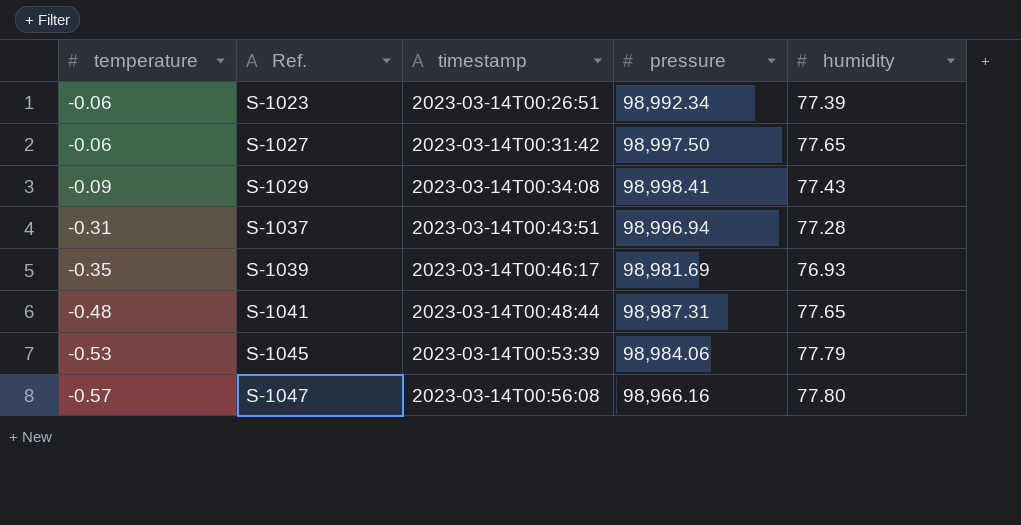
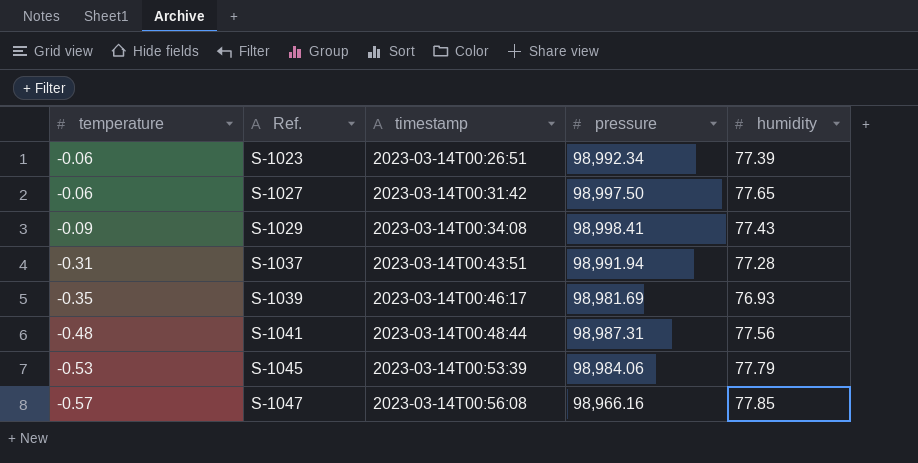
S-1037 | pressure: 98,996.94 -> 98,991.94
S-1041 | humidity: 77.65 -> 77.56
S-1047 | humidity: 77.80 -> 77.85

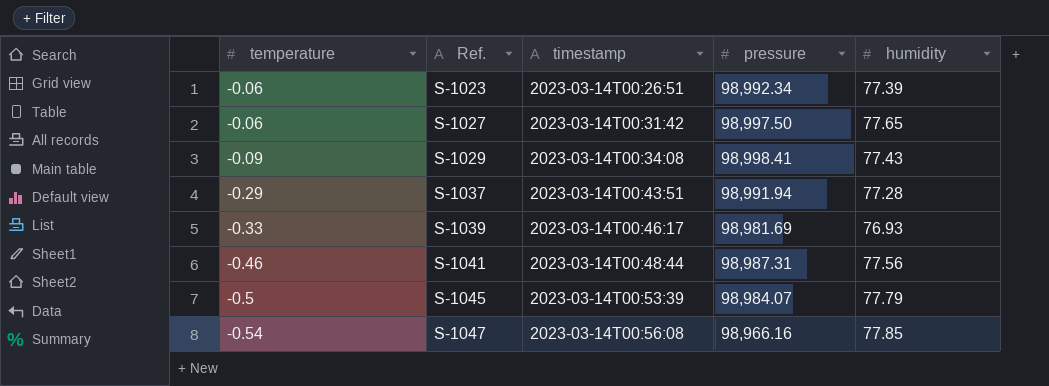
S-1037 | temperature: -0.31 -> -0.29
S-1039 | temperature: -0.35 -> -0.33
S-1041 | temperature: -0.48 -> -0.46
S-1045 | temperature: -0.53 -> -0.5
S-1045 | pressure: 98,984.06 -> 98,984.07
S-1047 | temperature: -0.57 -> -0.54

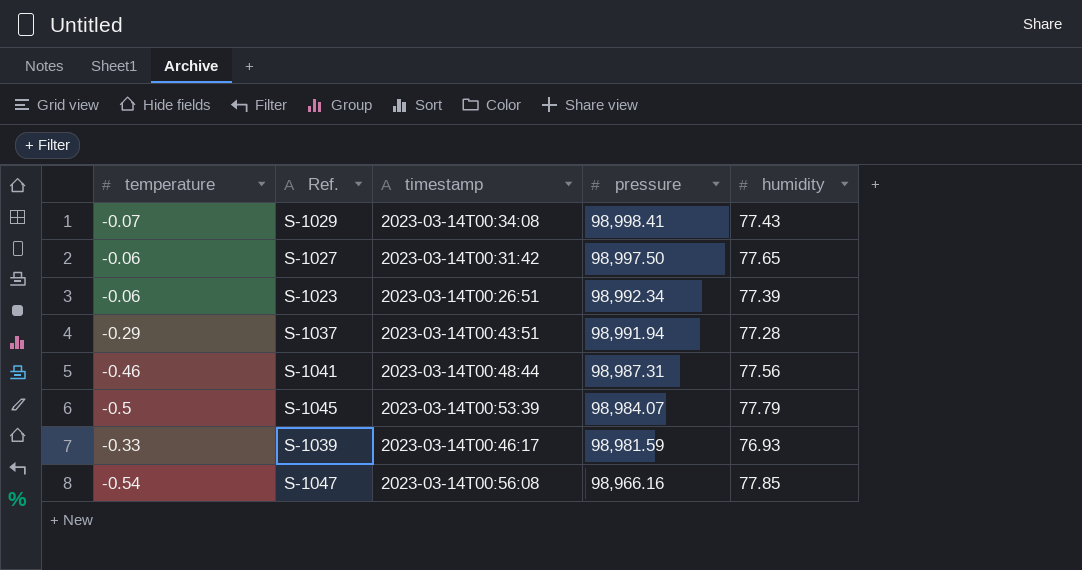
row order: temperature descending -> pressure descending
S-1029 | temperature: -0.09 -> -0.07
S-1039 | pressure: 98,981.69 -> 98,981.59

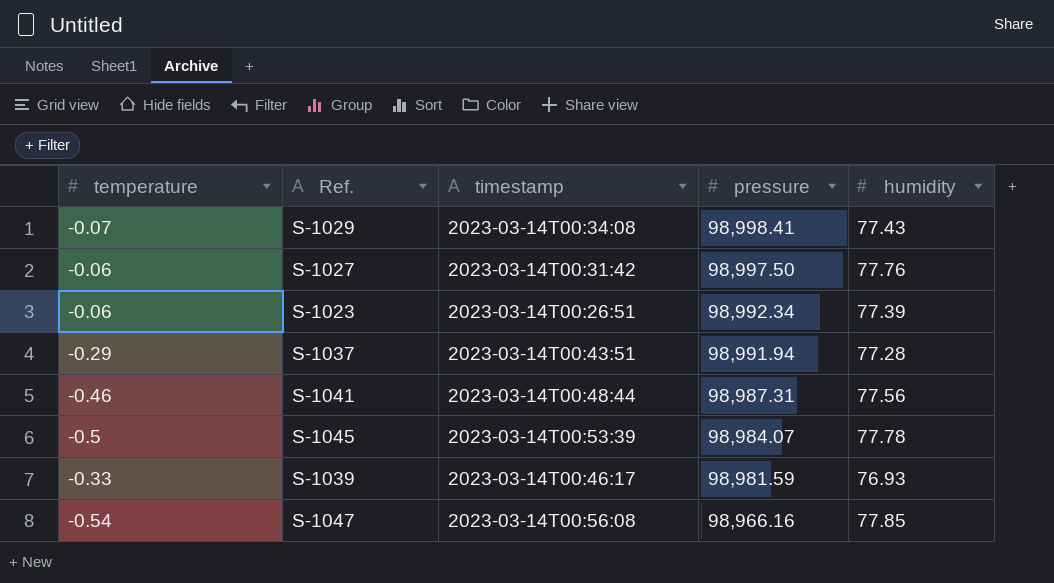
S-1027 | humidity: 77.65 -> 77.76
S-1045 | humidity: 77.79 -> 77.78

